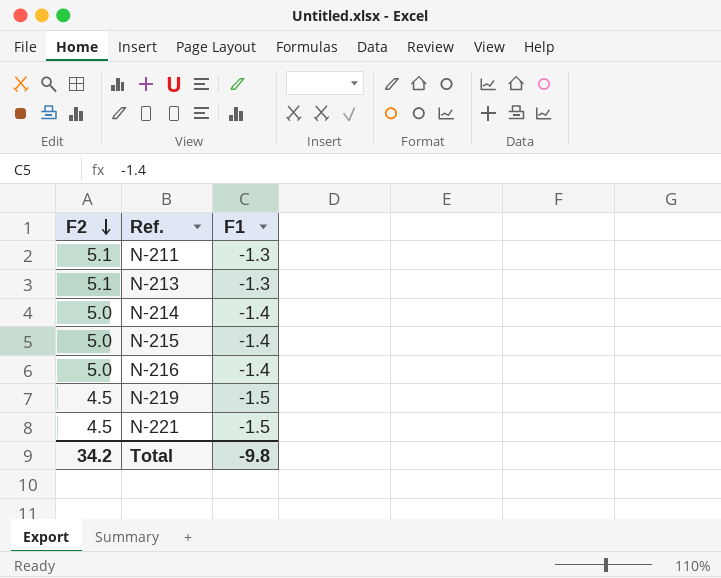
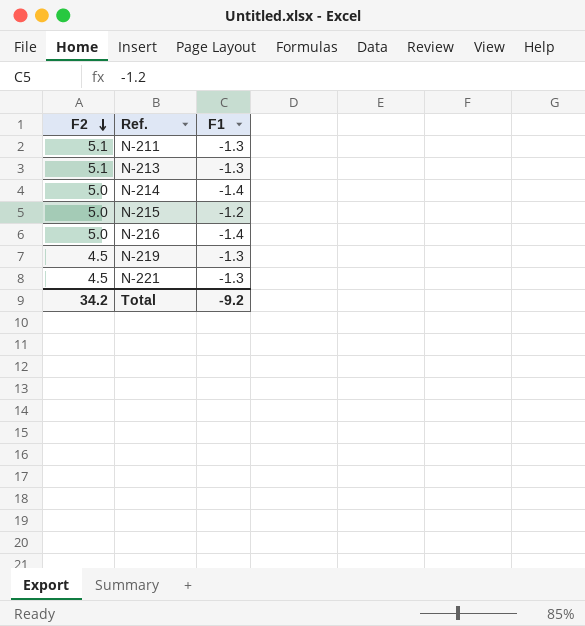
N-215 | F1: -1.4 -> -1.2
N-219 | F1: -1.5 -> -1.3
N-221 | F1: -1.5 -> -1.3
Total | F1: -9.8 -> -9.2

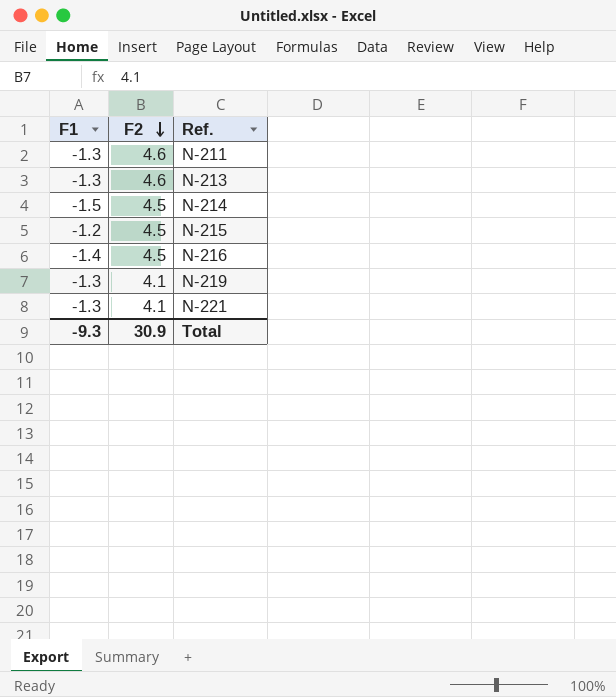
column F1 | position: 3 -> 1
N-211 | F2: 5.1 -> 4.6
N-213 | F2: 5.1 -> 4.6
N-214 | F1: -1.4 -> -1.5
N-214 | F2: 5.0 -> 4.5
N-215 | F2: 5.0 -> 4.5
N-216 | F2: 5.0 -> 4.5
N-219 | F2: 4.5 -> 4.1
N-221 | F2: 4.5 -> 4.1
Total | F1: -9.2 -> -9.3
Total | F2: 34.2 -> 30.9

